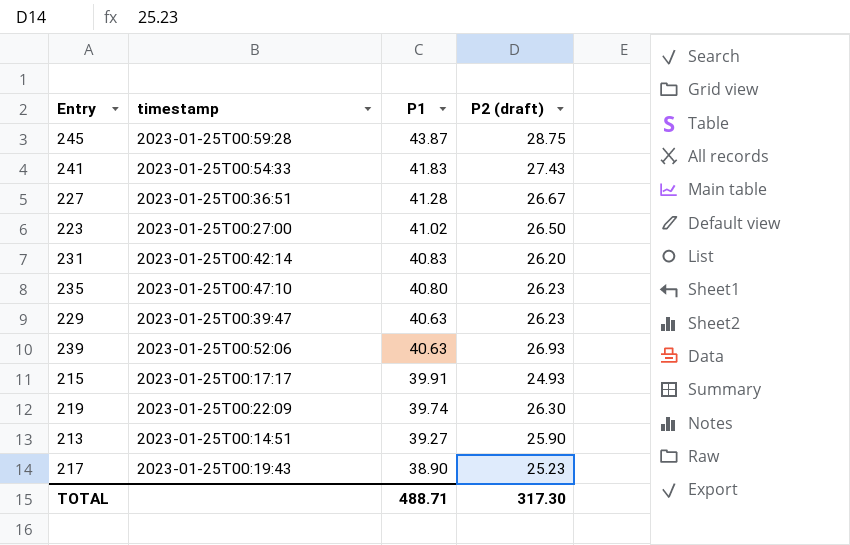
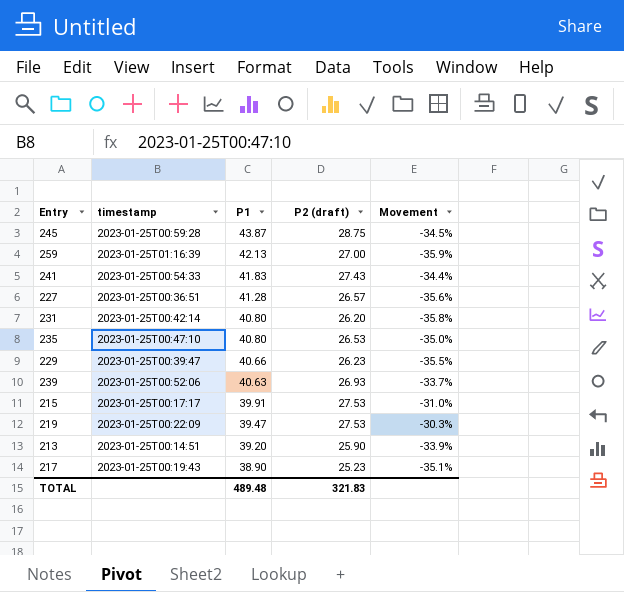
column Movement | formula: none -> ([P2 (draft)] - [P1]) / [P1]
row 223: 2023-01-25T00:27:00 | 41.02 | 26.50 -> none
row 259: none -> 2023-01-25T01:16:39 | 42.13 | 27.00 | -35.9%
227 | P2 (draft): 26.67 -> 26.57
231 | P1: 40.83 -> 40.80
235 | P2 (draft): 26.23 -> 26.53
229 | P1: 40.63 -> 40.66
215 | P2 (draft): 24.93 -> 27.53
219 | P1: 39.74 -> 39.47
219 | P2 (draft): 26.30 -> 27.53
213 | P1: 39.27 -> 39.20
TOTAL | P1: 488.71 -> 489.48
TOTAL | P2 (draft): 317.30 -> 321.83

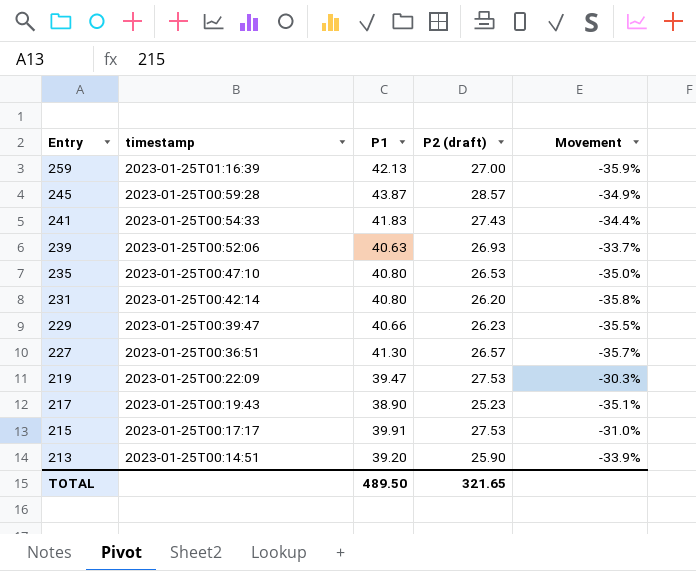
row order: P1 descending -> Entry descending
245 | P2 (draft): 28.75 -> 28.57
245 | Movement: -34.5% -> -34.9%
227 | P1: 41.28 -> 41.30
227 | Movement: -35.6% -> -35.7%
TOTAL | P1: 489.48 -> 489.50
TOTAL | P2 (draft): 321.83 -> 321.65

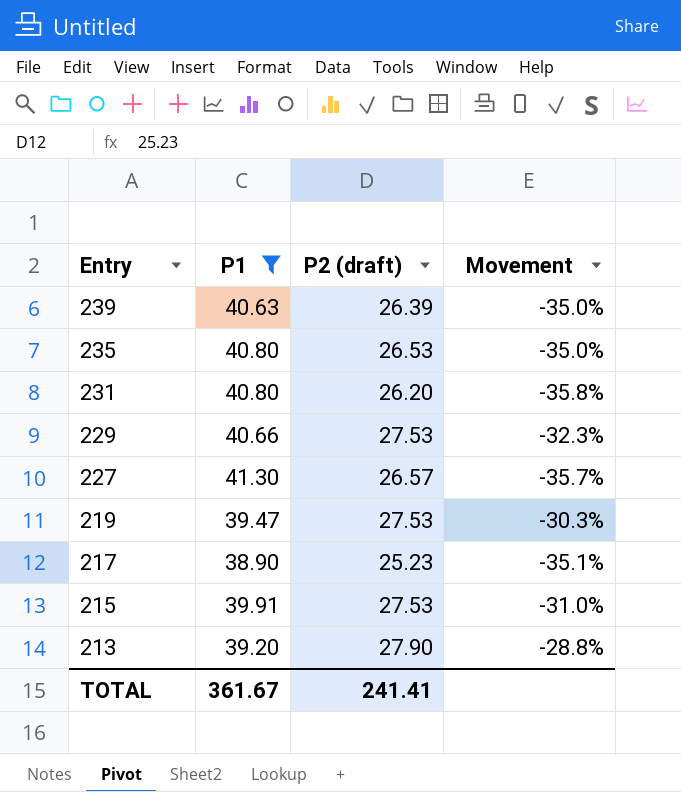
filter: none -> P1 <= 41.30
column timestamp | position: 2 -> none
239 | P2 (draft): 26.93 -> 26.39
239 | Movement: -33.7% -> -35.0%
229 | P2 (draft): 26.23 -> 27.53
229 | Movement: -35.5% -> -32.3%
213 | P2 (draft): 25.90 -> 27.90
213 | Movement: -33.9% -> -28.8%
TOTAL | P1: 489.50 -> 361.67
TOTAL | P2 (draft): 321.65 -> 241.41

